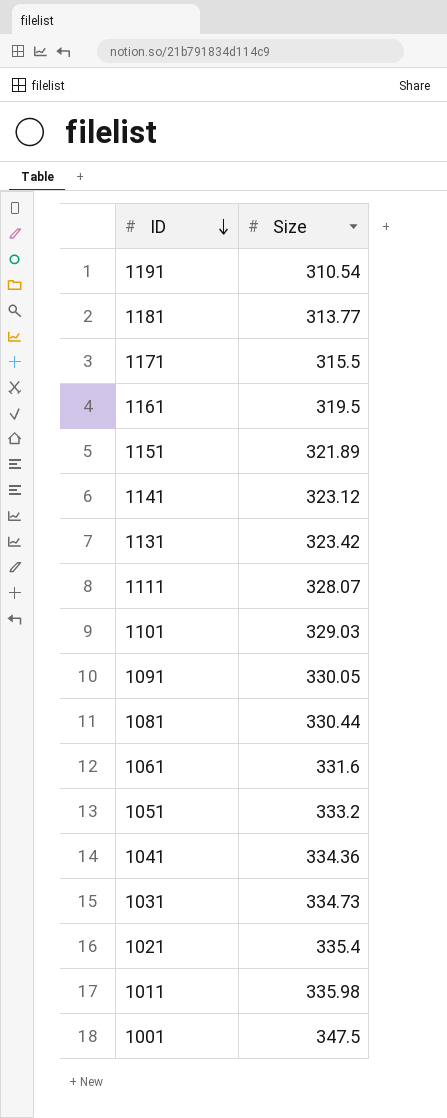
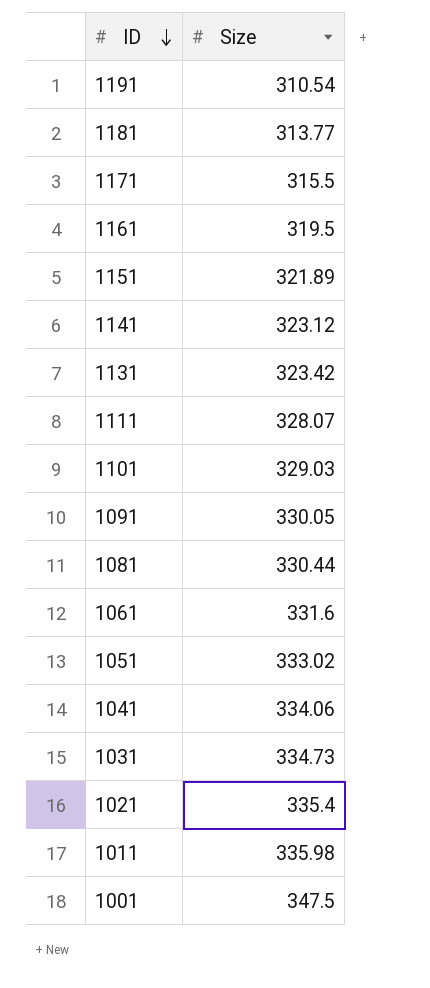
1051 | Size: 333.2 -> 333.02
1041 | Size: 334.36 -> 334.06

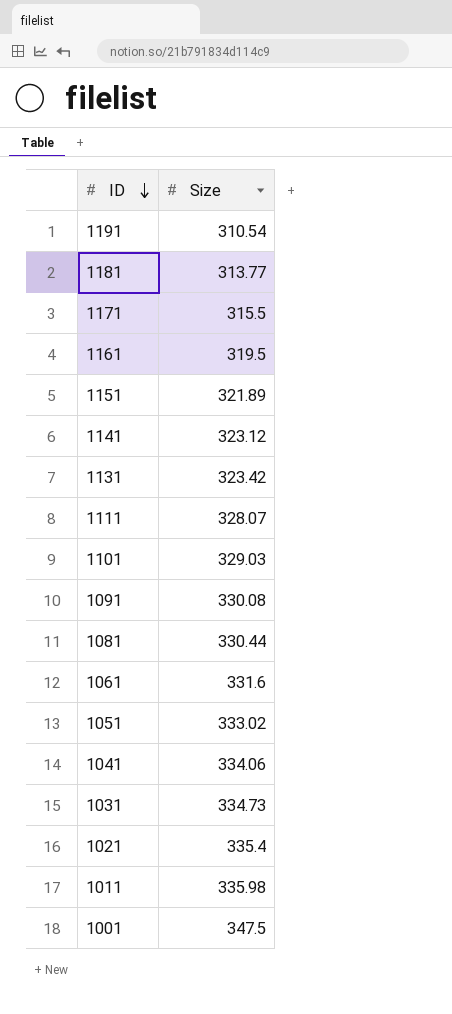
1091 | Size: 330.05 -> 330.08

